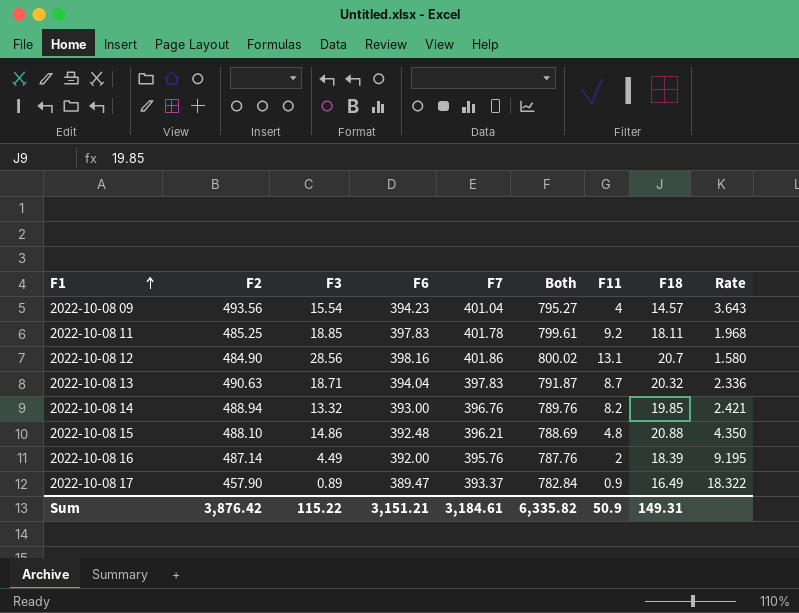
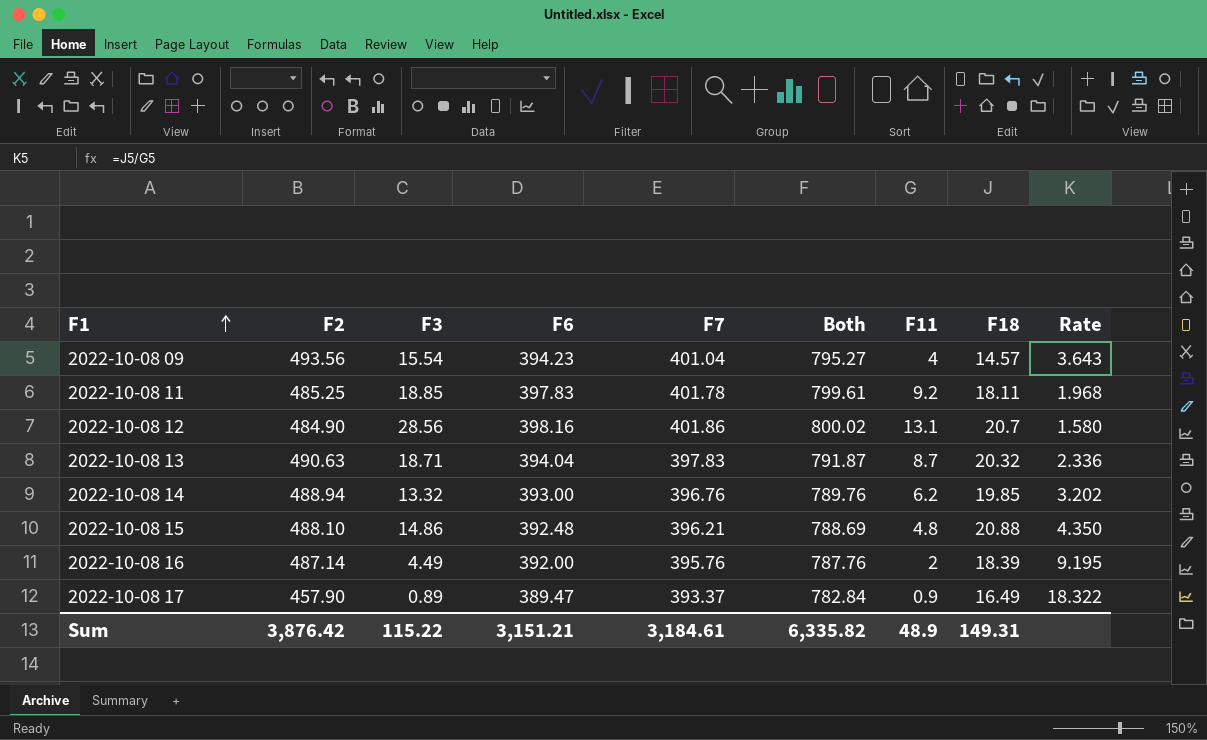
2022-10-08 14 | F11: 8.2 -> 6.2
2022-10-08 14 | Rate: 2.421 -> 3.202
Sum | F11: 50.9 -> 48.9

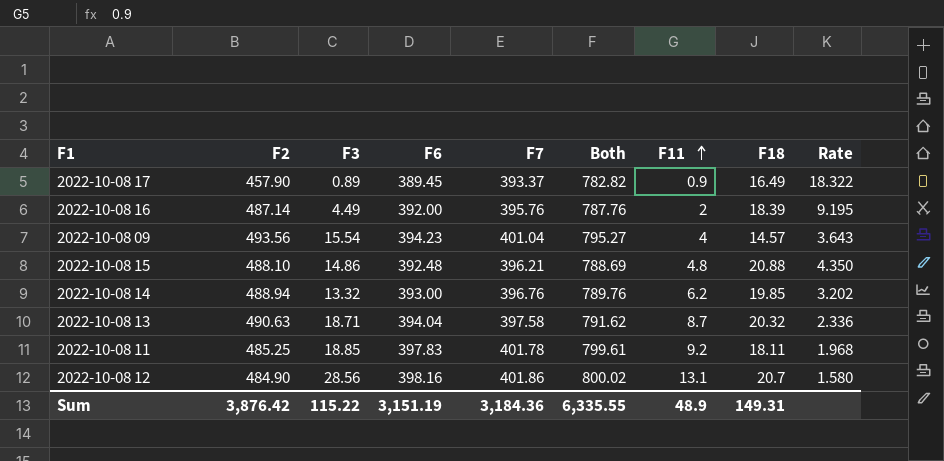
row order: F1 ascending -> F11 ascending
2022-10-08 17 | F6: 389.47 -> 389.45
2022-10-08 17 | Both: 782.84 -> 782.82
2022-10-08 13 | F7: 397.83 -> 397.58
2022-10-08 13 | Both: 791.87 -> 791.62
Sum | F6: 3,151.21 -> 3,151.19
Sum | F7: 3,184.61 -> 3,184.36
Sum | Both: 6,335.82 -> 6,335.55

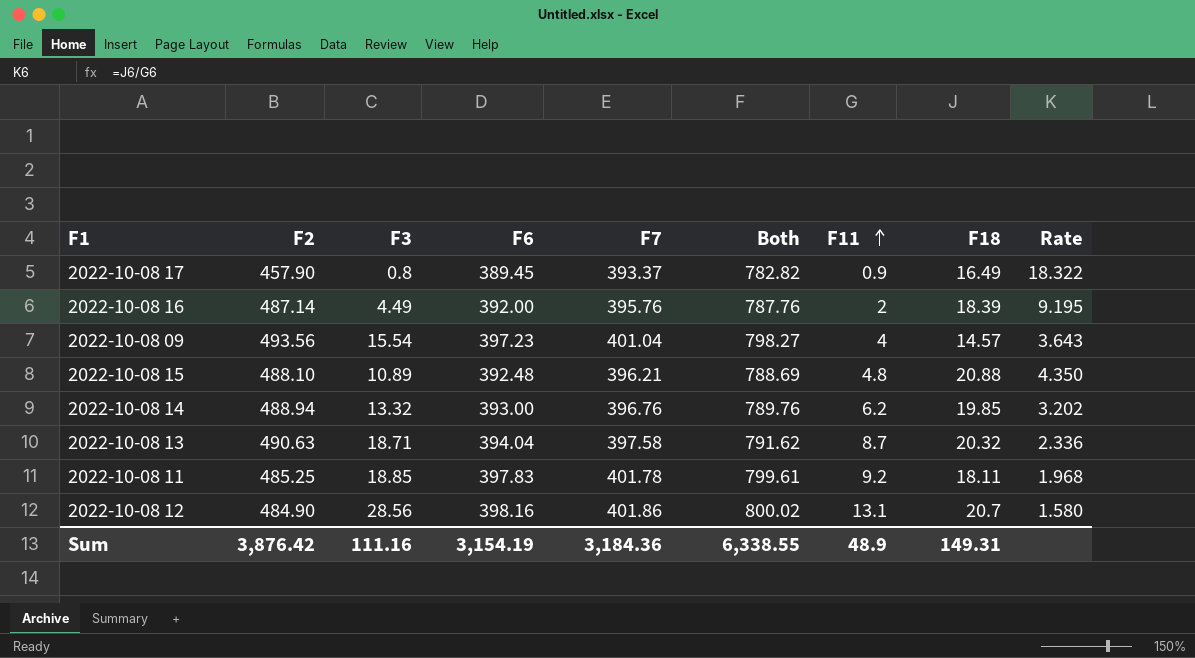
2022-10-08 17 | F3: 0.89 -> 0.8
2022-10-08 09 | F6: 394.23 -> 397.23
2022-10-08 09 | Both: 795.27 -> 798.27
2022-10-08 15 | F3: 14.86 -> 10.89
Sum | F3: 115.22 -> 111.16
Sum | F6: 3,151.19 -> 3,154.19
Sum | Both: 6,335.55 -> 6,338.55

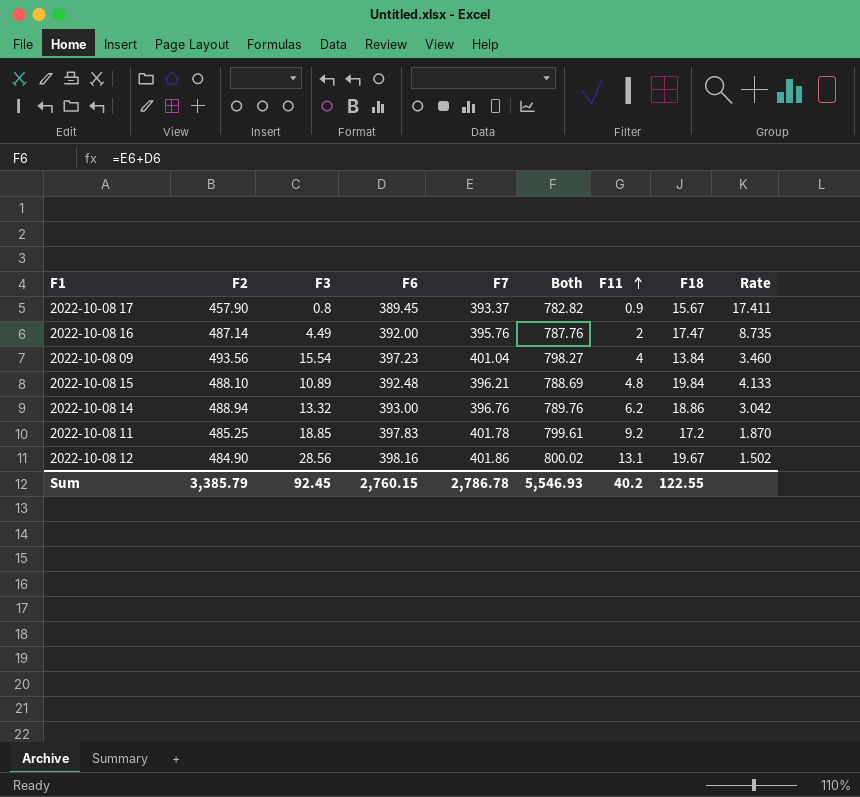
row 2022-10-08 13: 490.63 | 18.71 | 394.04 | 397.58 | 791.62 | 8.7 | 20.32 | 2.336 -> none
2022-10-08 17 | F18: 16.49 -> 15.67
2022-10-08 17 | Rate: 18.322 -> 17.411
2022-10-08 16 | F18: 18.39 -> 17.47
2022-10-08 16 | Rate: 9.195 -> 8.735
2022-10-08 09 | F18: 14.57 -> 13.84
2022-10-08 09 | Rate: 3.643 -> 3.460
2022-10-08 15 | F18: 20.88 -> 19.84
2022-10-08 15 | Rate: 4.350 -> 4.133
2022-10-08 14 | F18: 19.85 -> 18.86
2022-10-08 14 | Rate: 3.202 -> 3.042
2022-10-08 11 | F18: 18.11 -> 17.2
2022-10-08 11 | Rate: 1.968 -> 1.870
2022-10-08 12 | F18: 20.7 -> 19.67
2022-10-08 12 | Rate: 1.580 -> 1.502
Sum | F2: 3,876.42 -> 3,385.79
Sum | F3: 111.16 -> 92.45
Sum | F6: 3,154.19 -> 2,760.15
Sum | F7: 3,184.36 -> 2,786.78
Sum | Both: 6,338.55 -> 5,546.93
Sum | F11: 48.9 -> 40.2
Sum | F18: 149.31 -> 122.55

